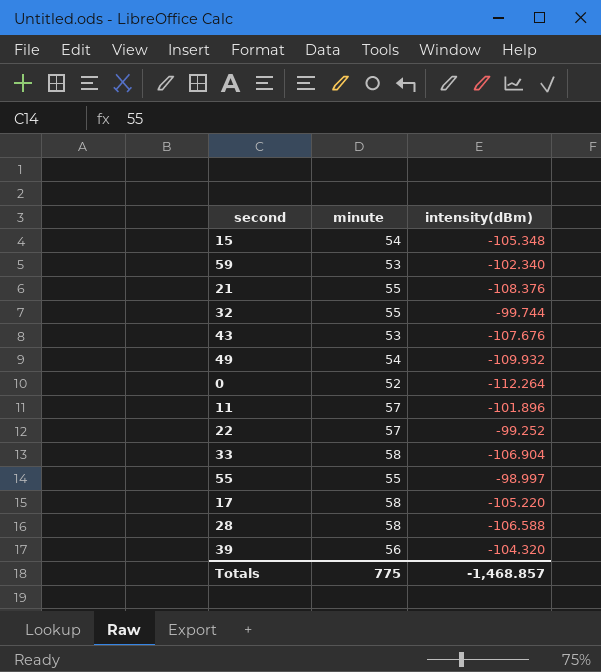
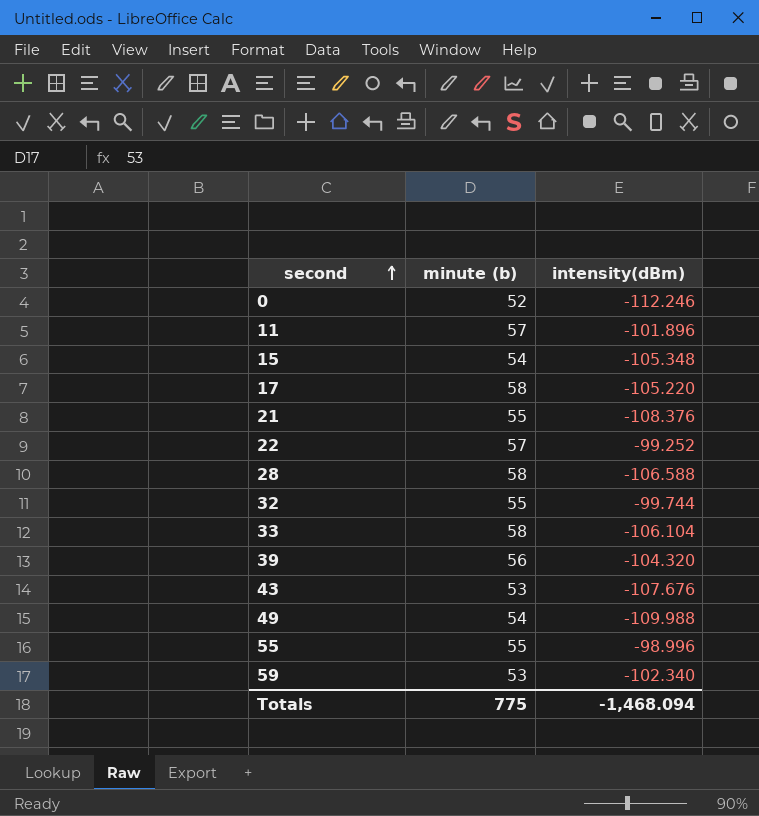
row order: none -> second ascending
column name: minute -> minute (b)
0 | intensity(dBm): -112.264 -> -112.246
33 | intensity(dBm): -106.904 -> -106.104
49 | intensity(dBm): -109.932 -> -109.988
55 | intensity(dBm): -98.997 -> -98.996
Totals | intensity(dBm): -1,468.857 -> -1,468.094

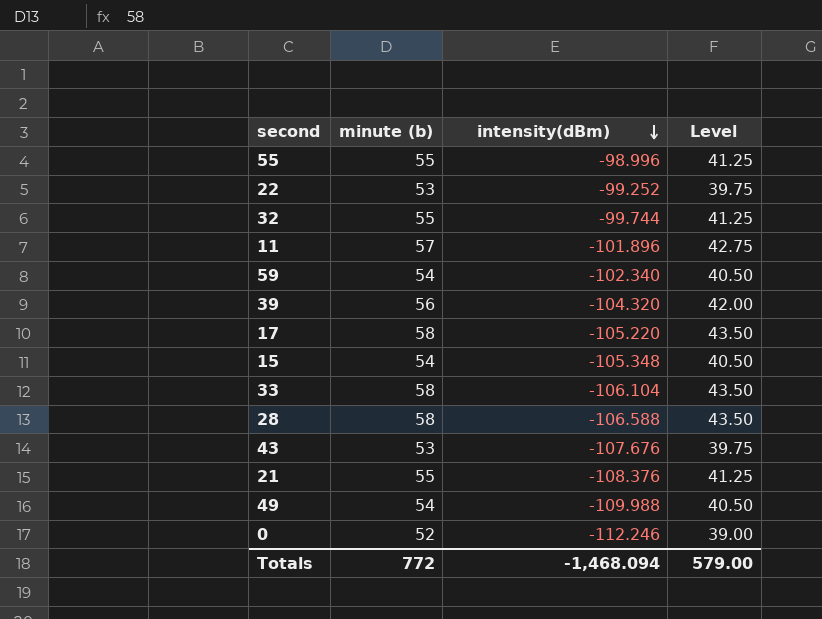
row order: second ascending -> intensity(dBm) descending
column Level | formula: none -> [minute (b)] * 0.75
22 | minute (b): 57 -> 53
59 | minute (b): 53 -> 54
Totals | minute (b): 775 -> 772

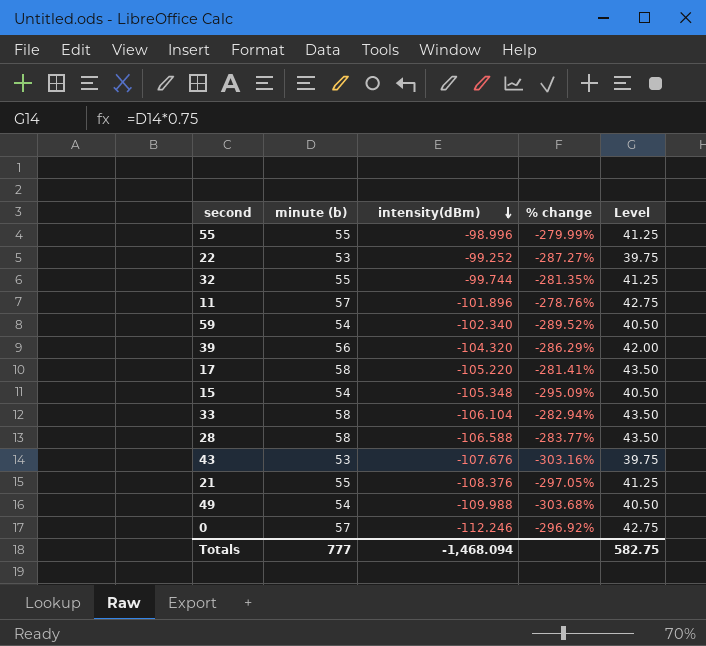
column % change | formula: none -> ([intensity(dBm)] - [minute (b)]) / [minute (b)]
0 | minute (b): 52 -> 57
0 | Level: 39.00 -> 42.75
Totals | minute (b): 772 -> 777
Totals | Level: 579.00 -> 582.75

